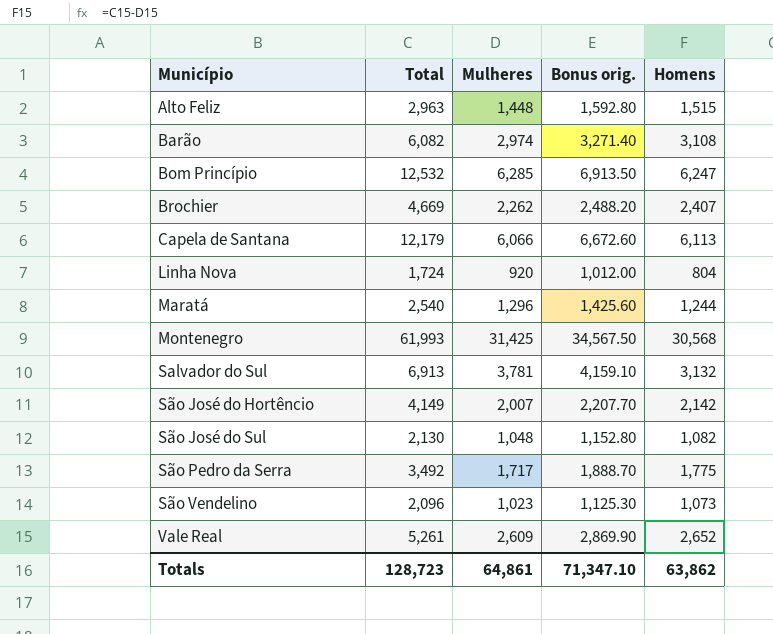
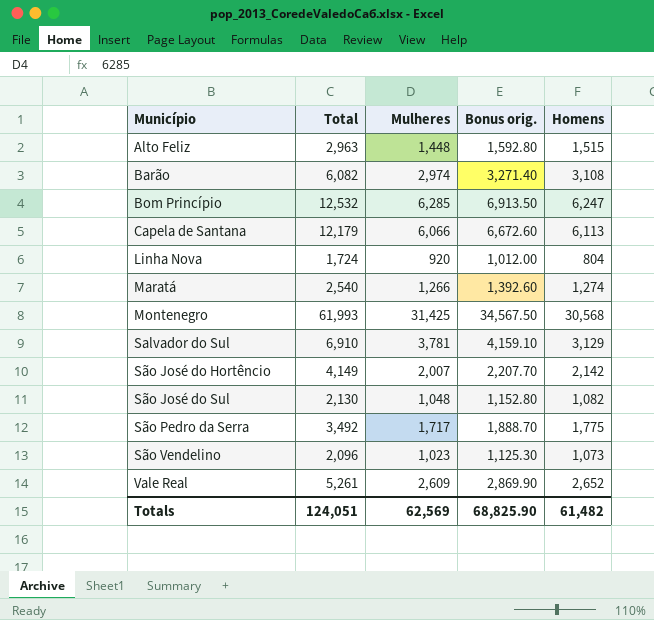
row Brochier: 4,669 | 2,262 | 2,488.20 | 2,407 -> none
Maratá | Mulheres: 1,296 -> 1,266
Maratá | Bonus orig.: 1,425.60 -> 1,392.60
Maratá | Homens: 1,244 -> 1,274
Salvador do Sul | Total: 6,913 -> 6,910
Salvador do Sul | Homens: 3,132 -> 3,129
Totals | Total: 128,723 -> 124,051
Totals | Mulheres: 64,861 -> 62,569
Totals | Bonus orig.: 71,347.10 -> 68,825.90
Totals | Homens: 63,862 -> 61,482

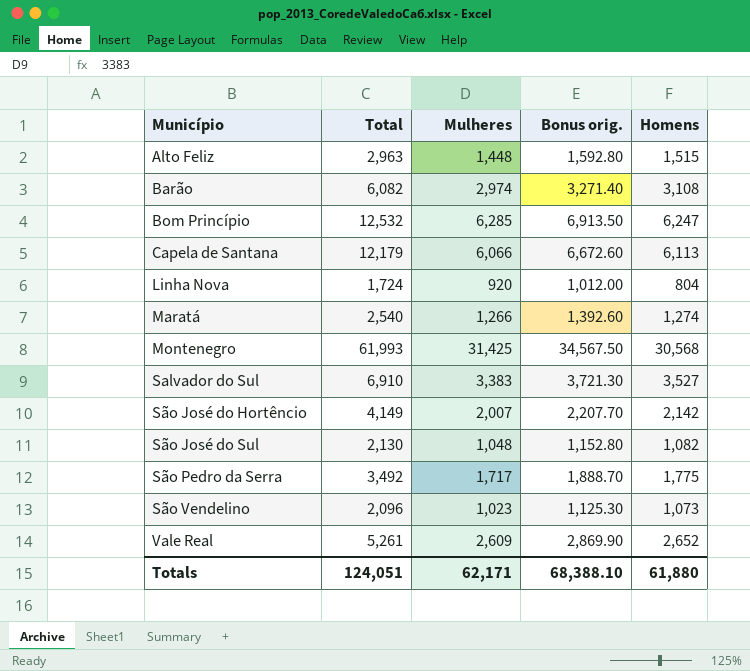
Salvador do Sul | Mulheres: 3,781 -> 3,383
Salvador do Sul | Bonus orig.: 4,159.10 -> 3,721.30
Salvador do Sul | Homens: 3,129 -> 3,527
Totals | Mulheres: 62,569 -> 62,171
Totals | Bonus orig.: 68,825.90 -> 68,388.10
Totals | Homens: 61,482 -> 61,880

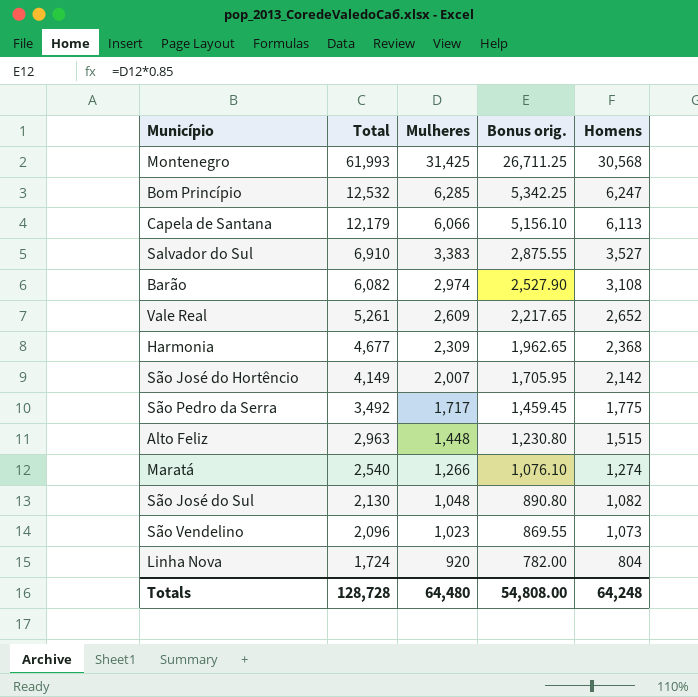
row order: Município ascending -> Total descending
column Bonus orig. | formula: [Mulheres] * 1.1 -> [Mulheres] * 0.85
row Harmonia: none -> 4,677 | 2,309 | 1,962.65 | 2,368
Totals | Total: 124,051 -> 128,728
Totals | Mulheres: 62,171 -> 64,480
Totals | Bonus orig.: 68,388.10 -> 54,808.00
Totals | Homens: 61,880 -> 64,248

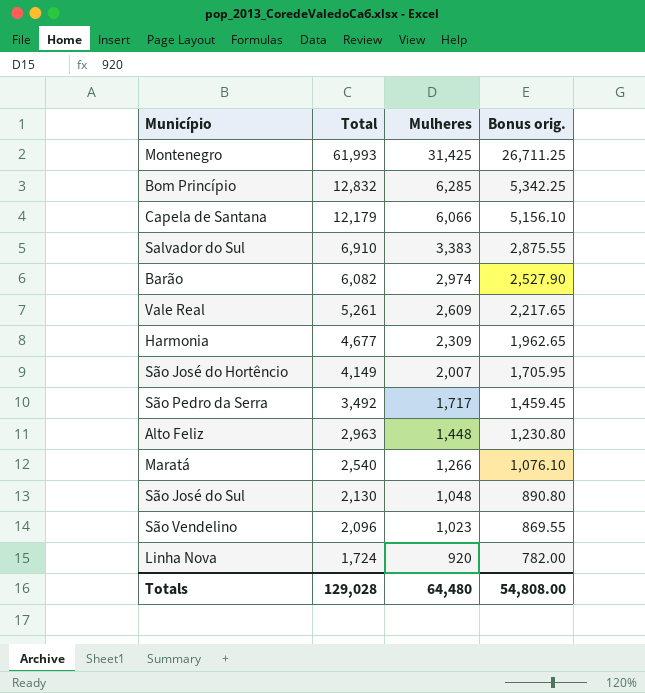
column Homens | formula: [Total] - [Mulheres] -> none
Bom Princípio | Total: 12,532 -> 12,832
Totals | Total: 128,728 -> 129,028

